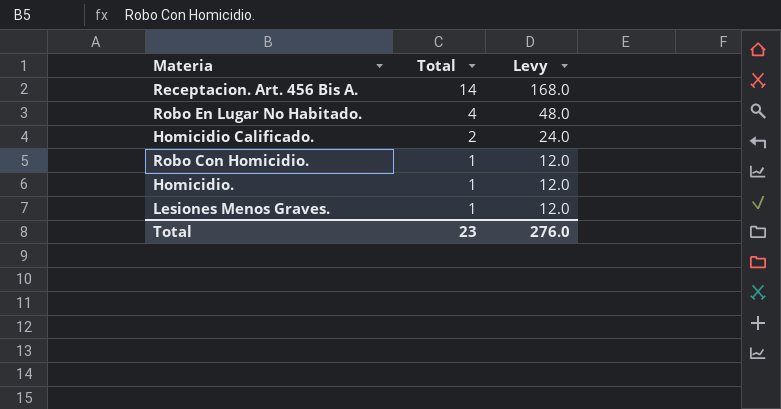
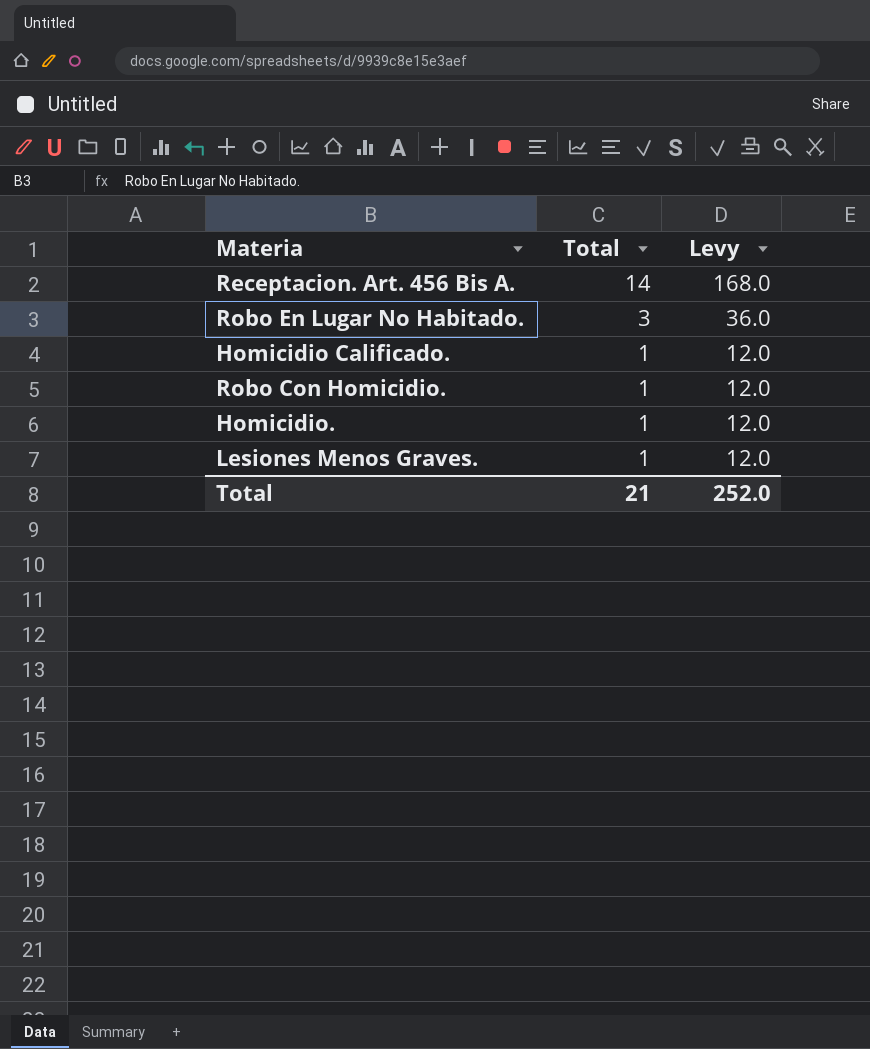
Robo En Lugar No Habitado. | Total: 4 -> 3
Robo En Lugar No Habitado. | Levy: 48.0 -> 36.0
Homicidio Calificado. | Total: 2 -> 1
Homicidio Calificado. | Levy: 24.0 -> 12.0
Total | Total: 23 -> 21
Total | Levy: 276.0 -> 252.0

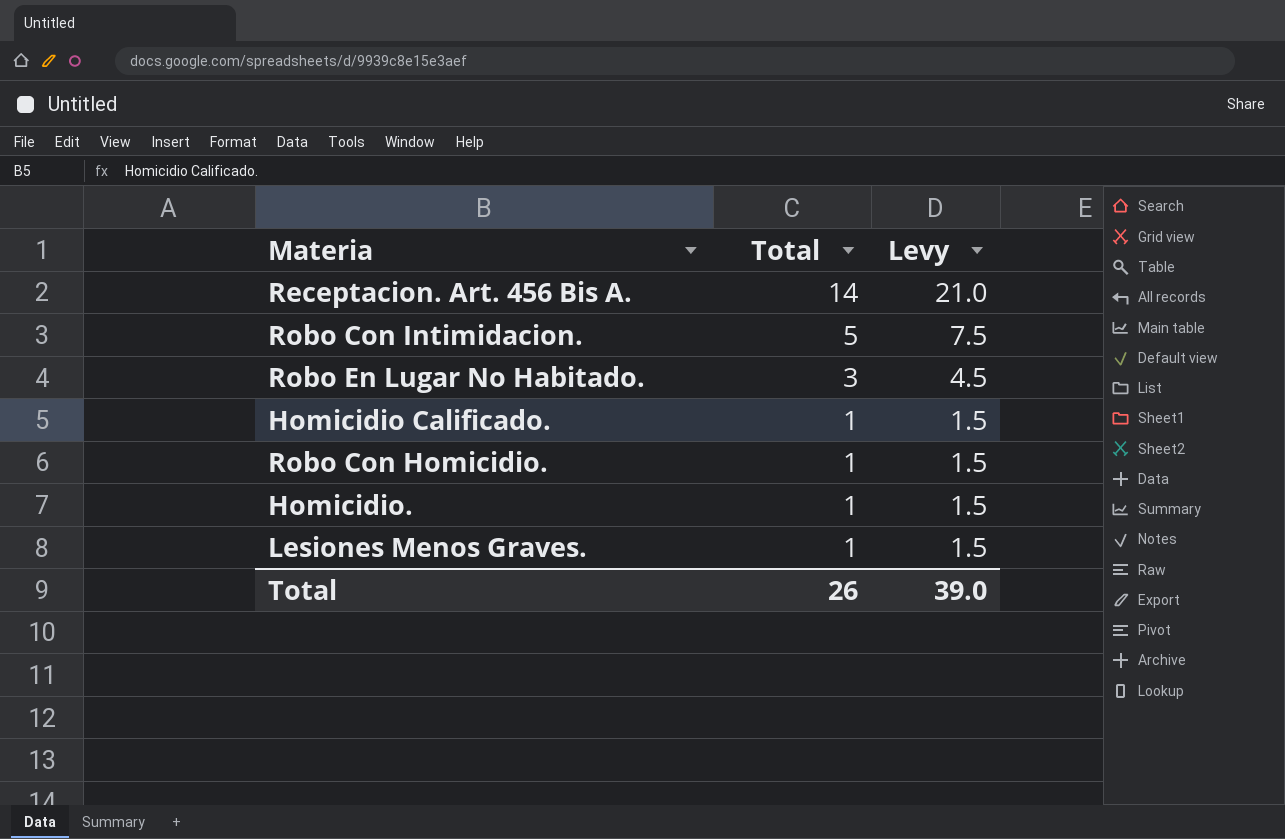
column Levy | formula: [Total] * 12 -> [Total] * 1.5
row Robo Con Intimidacion.: none -> 5 | 7.5
Total | Total: 21 -> 26
Total | Levy: 252.0 -> 39.0

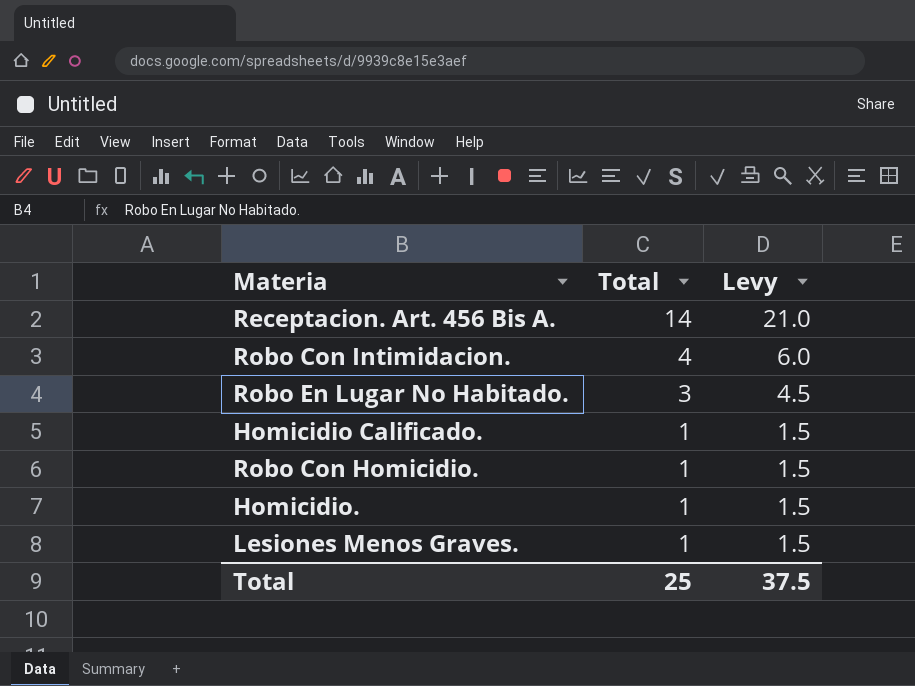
Robo Con Intimidacion. | Total: 5 -> 4
Robo Con Intimidacion. | Levy: 7.5 -> 6.0
Total | Total: 26 -> 25
Total | Levy: 39.0 -> 37.5

